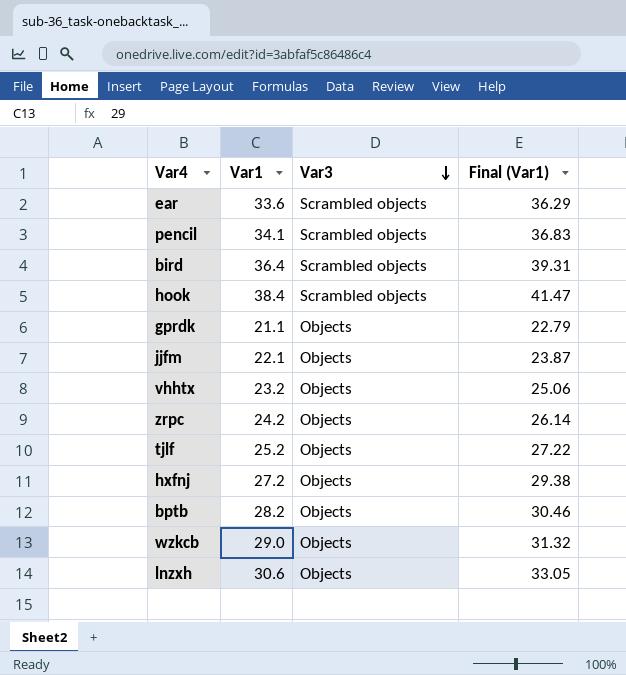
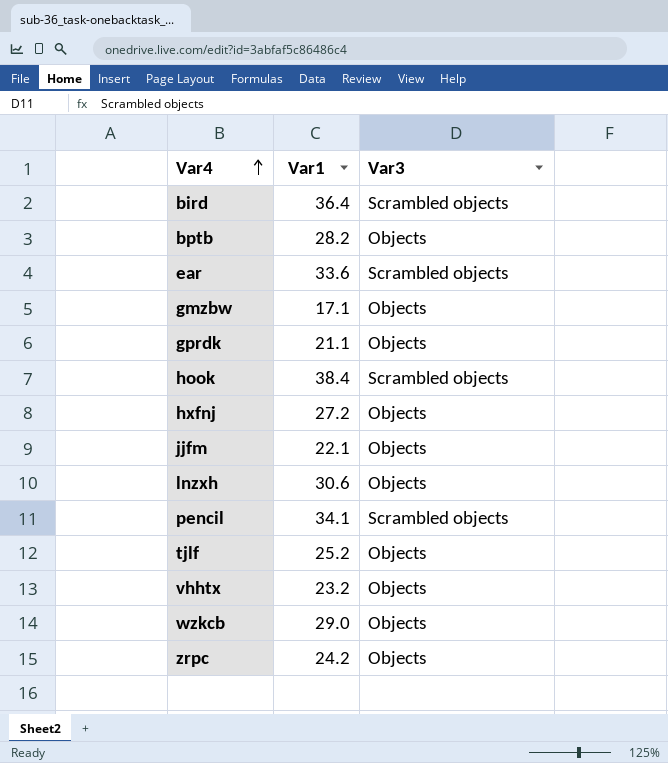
row order: Var3 descending -> Var4 ascending
column Final (Var1) | formula: [Var1] * 1.08 -> none
row gmzbw: none -> 17.1 | Objects

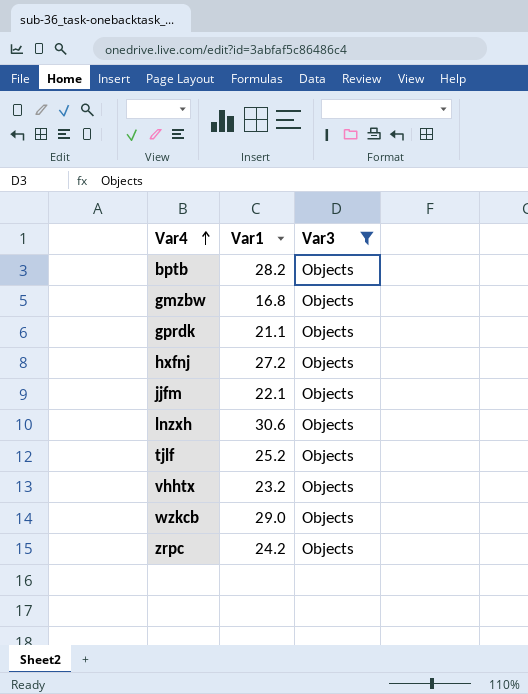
filter: none -> Var3 = Objects
gmzbw | Var1: 17.1 -> 16.8

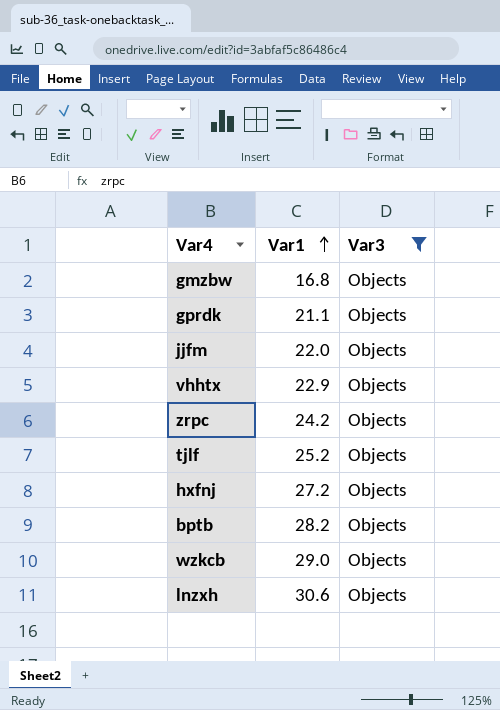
row order: Var4 ascending -> Var1 ascending
jjfm | Var1: 22.1 -> 22.0
vhhtx | Var1: 23.2 -> 22.9

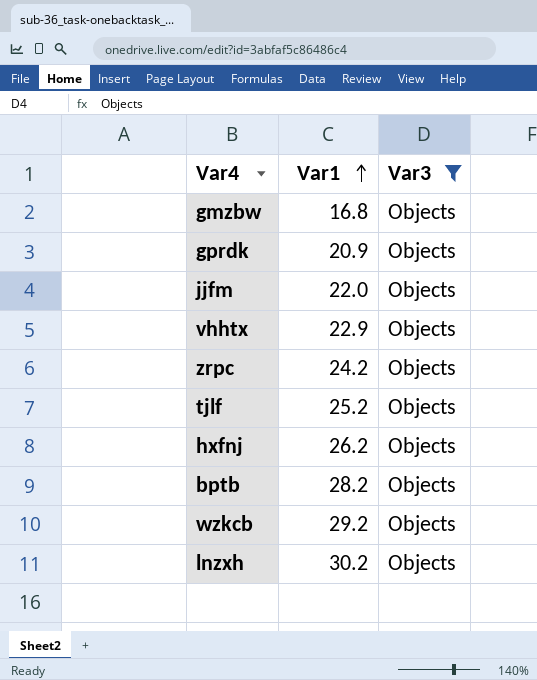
gprdk | Var1: 21.1 -> 20.9
hxfnj | Var1: 27.2 -> 26.2
wzkcb | Var1: 29.0 -> 29.2
lnzxh | Var1: 30.6 -> 30.2

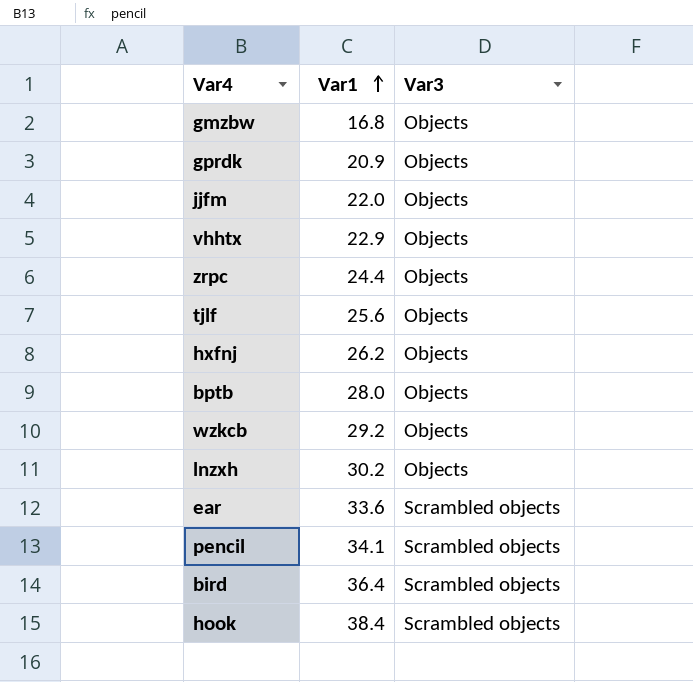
filter: Var3 = Objects -> none
zrpc | Var1: 24.2 -> 24.4
tjlf | Var1: 25.2 -> 25.6
bptb | Var1: 28.2 -> 28.0

